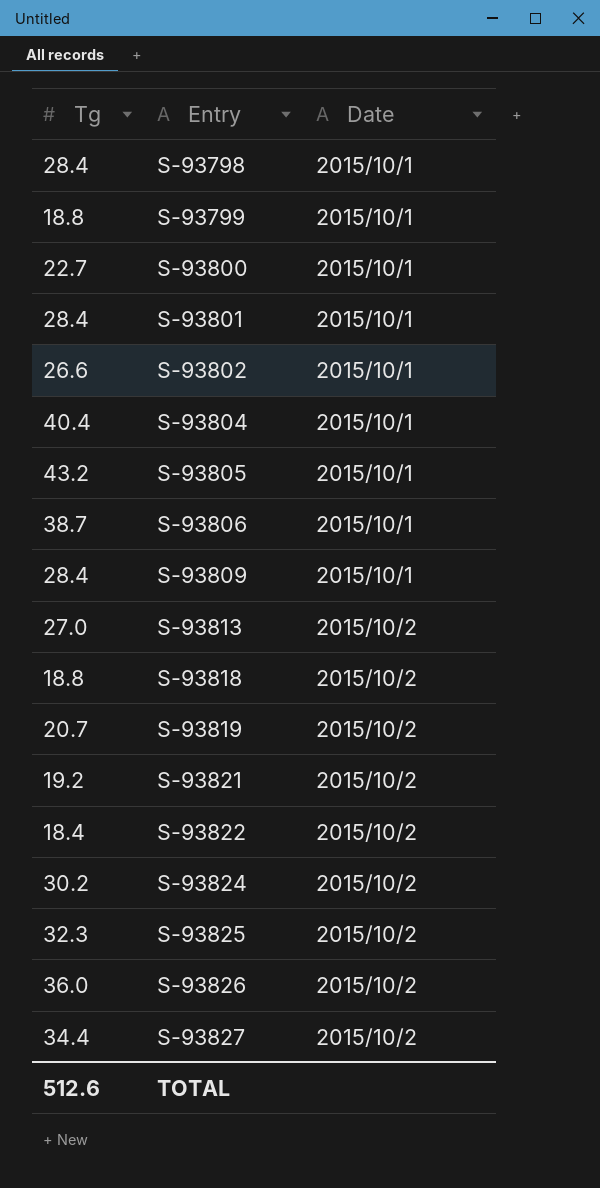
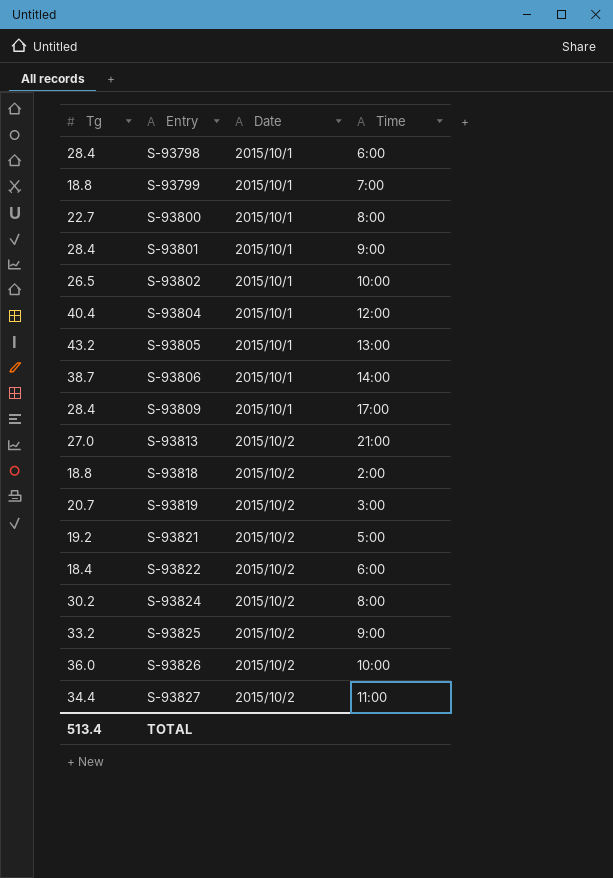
column Time | position: none -> 4
S-93802 | Tg: 26.6 -> 26.5
S-93825 | Tg: 32.3 -> 33.2
TOTAL | Tg: 512.6 -> 513.4

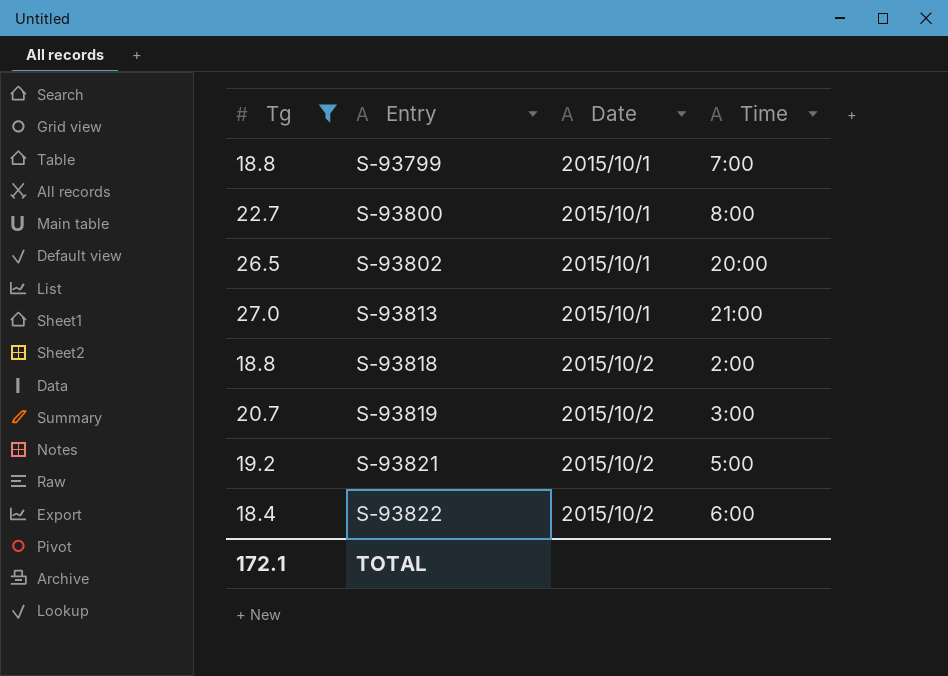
filter: none -> Tg <= 27.0
S-93802 | Time: 10:00 -> 20:00
S-93813 | Date: 2015/10/2 -> 2015/10/1
TOTAL | Tg: 513.4 -> 172.1

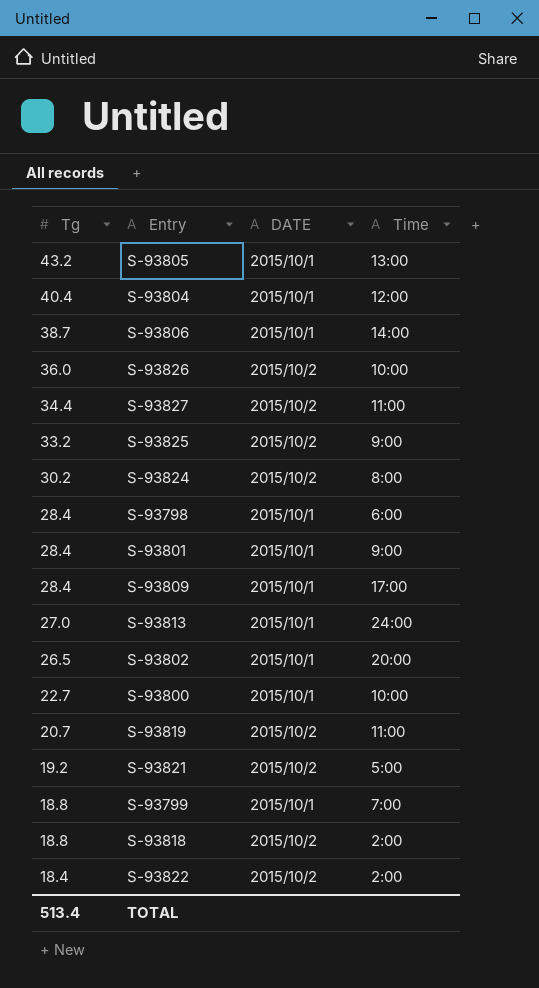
filter: Tg <= 27.0 -> none
row order: Entry ascending -> Tg descending
column name: Date -> DATE
S-93813 | Time: 21:00 -> 24:00
S-93800 | Time: 8:00 -> 10:00
S-93819 | Time: 3:00 -> 11:00
S-93822 | Time: 6:00 -> 2:00
TOTAL | Tg: 172.1 -> 513.4

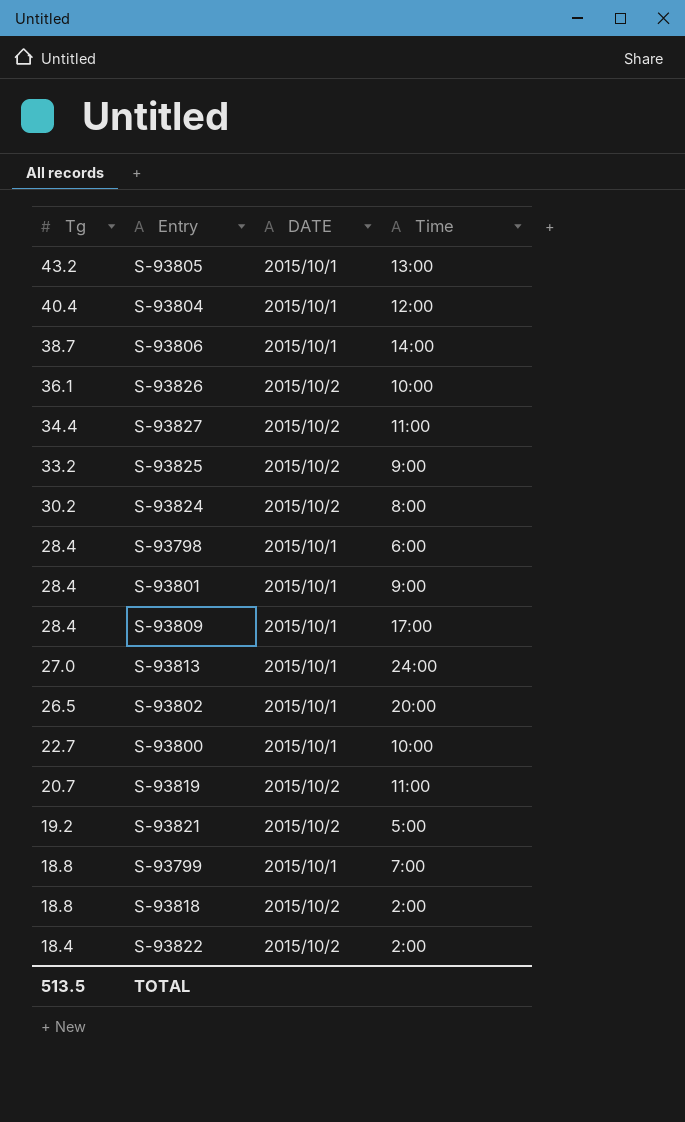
S-93826 | Tg: 36.0 -> 36.1
TOTAL | Tg: 513.4 -> 513.5

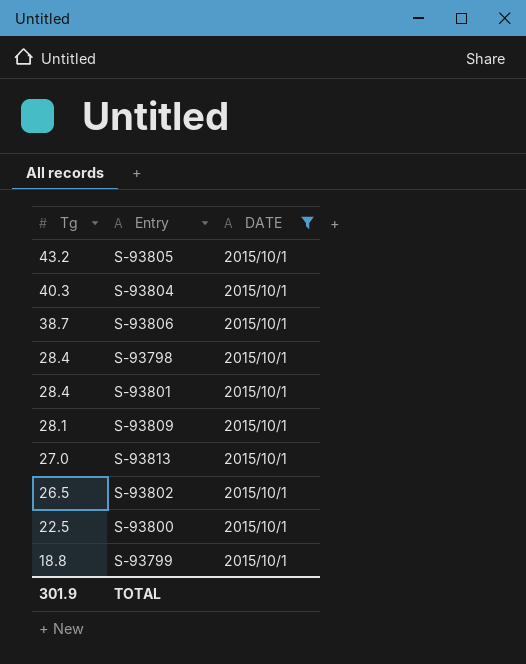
filter: none -> DATE = 2015/10/1
column Time | position: 4 -> none
S-93804 | Tg: 40.4 -> 40.3
S-93809 | Tg: 28.4 -> 28.1
S-93800 | Tg: 22.7 -> 22.5
TOTAL | Tg: 513.5 -> 301.9

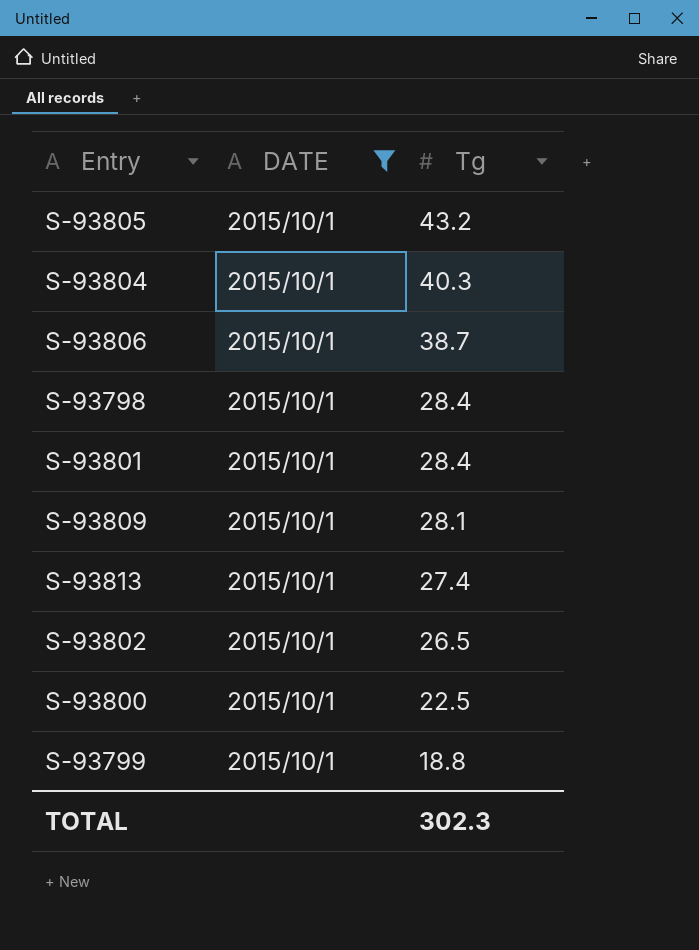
column Tg | position: 1 -> 3
S-93813 | Tg: 27.0 -> 27.4
TOTAL | Tg: 301.9 -> 302.3

